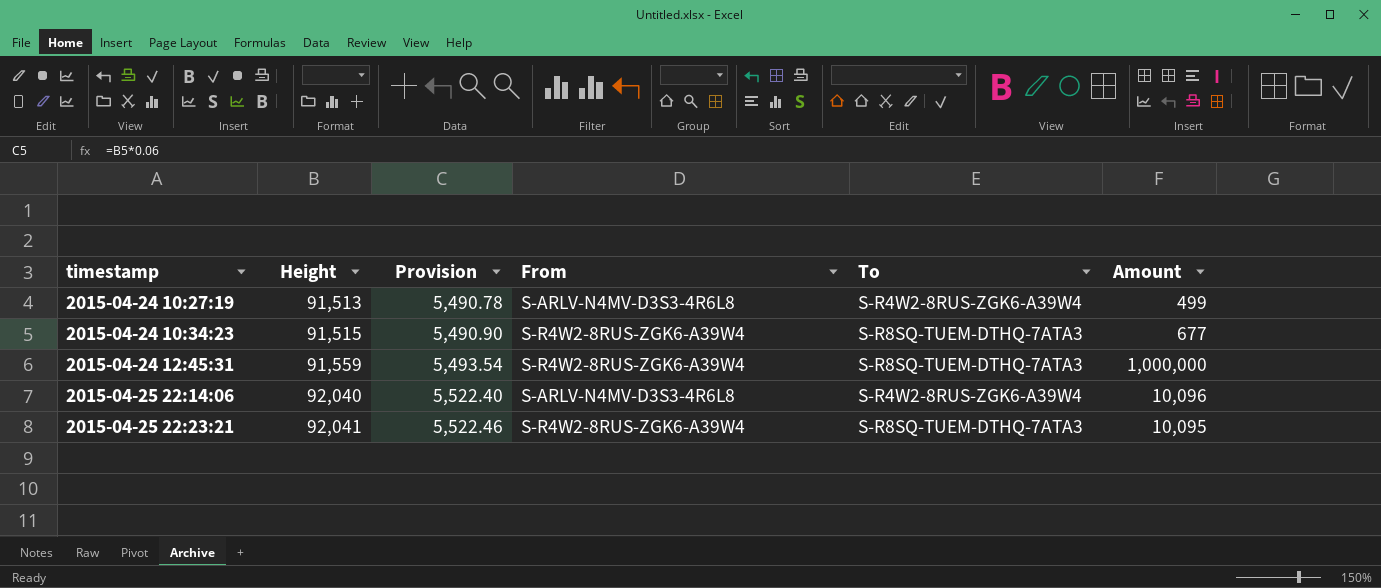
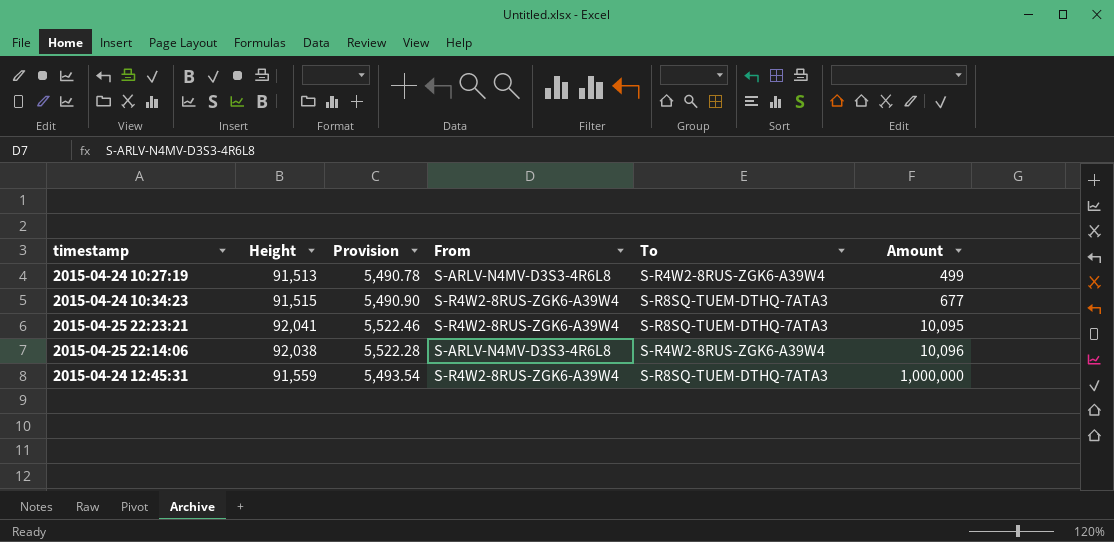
row order: timestamp ascending -> Amount ascending
2015-04-25 22:14:06 | Height: 92,040 -> 92,038
2015-04-25 22:14:06 | Provision: 5,522.40 -> 5,522.28

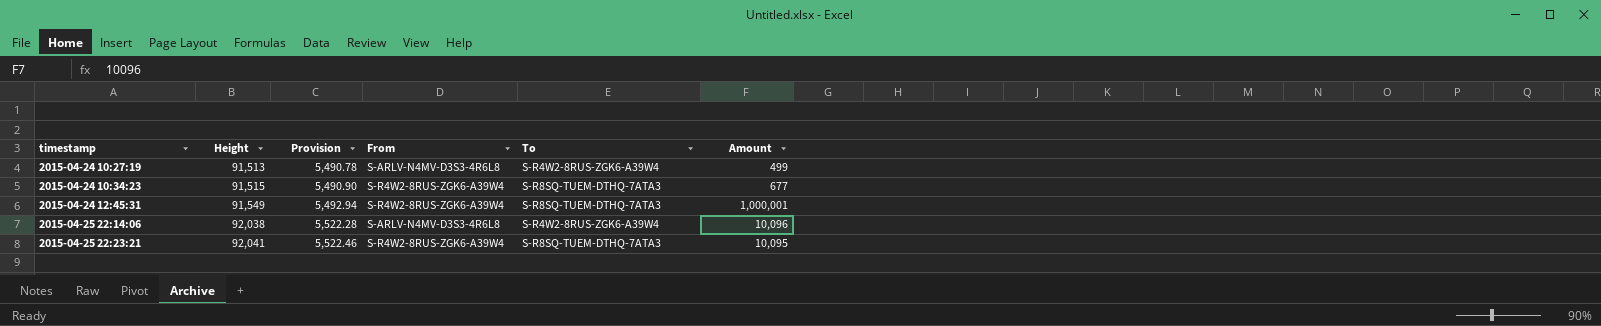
row order: Amount ascending -> timestamp ascending
2015-04-24 12:45:31 | Height: 91,559 -> 91,549
2015-04-24 12:45:31 | Provision: 5,493.54 -> 5,492.94
2015-04-24 12:45:31 | Amount: 1,000,000 -> 1,000,001

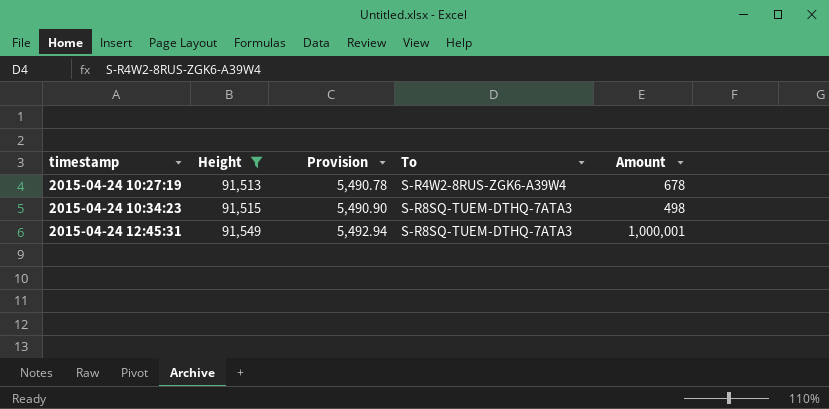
filter: none -> Height <= 91,549
column From | position: 4 -> none
2015-04-24 10:27:19 | Amount: 499 -> 678
2015-04-24 10:34:23 | Amount: 677 -> 498

